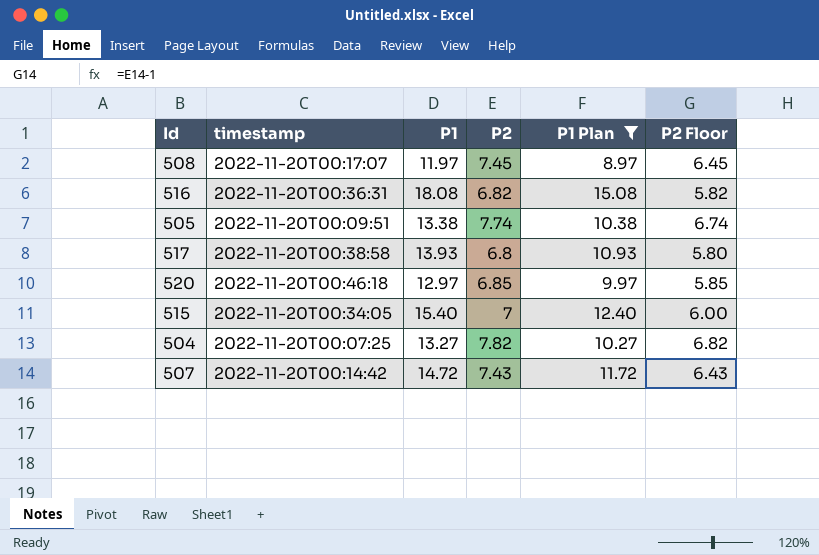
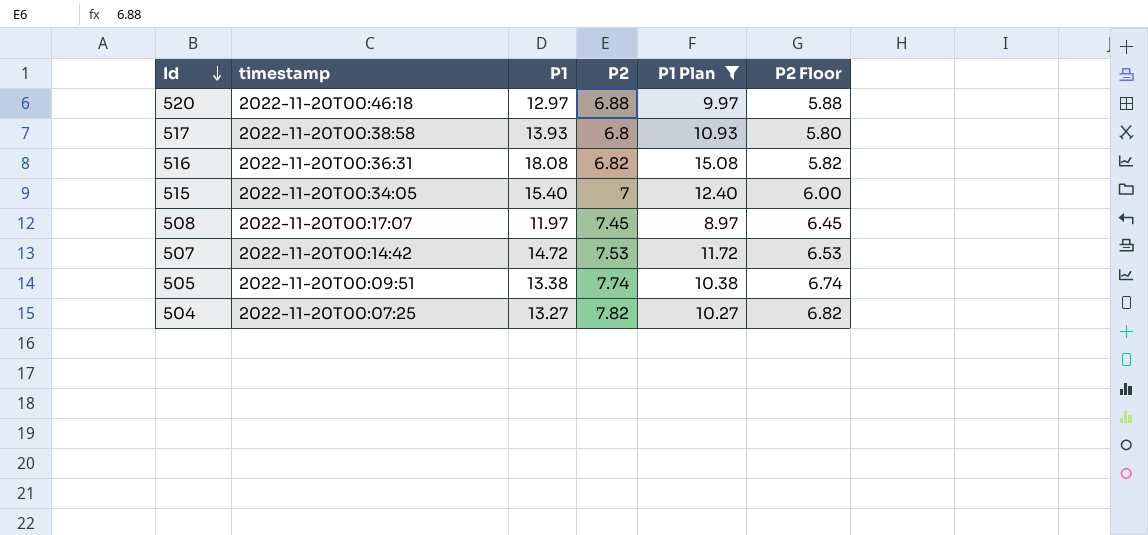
row order: none -> Id descending
520 | P2: 6.85 -> 6.88
520 | P2 Floor: 5.85 -> 5.88
507 | P2: 7.43 -> 7.53
507 | P2 Floor: 6.43 -> 6.53

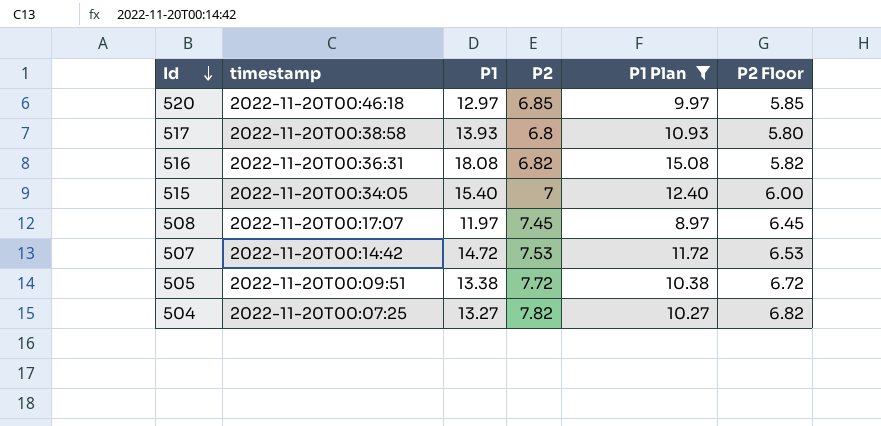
520 | P2: 6.88 -> 6.85
520 | P2 Floor: 5.88 -> 5.85
505 | P2: 7.74 -> 7.72
505 | P2 Floor: 6.74 -> 6.72

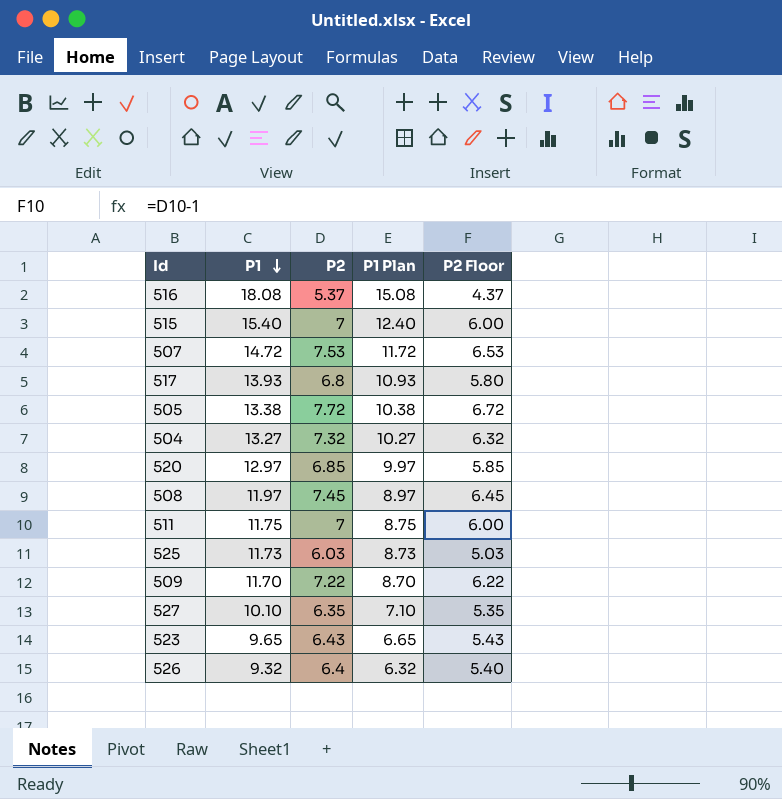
filter: P1 Plan >= 8.97 -> none
row order: Id descending -> P1 descending
column timestamp | position: 2 -> none
516 | P2: 6.82 -> 5.37
516 | P2 Floor: 5.82 -> 4.37
504 | P2: 7.82 -> 7.32
504 | P2 Floor: 6.82 -> 6.32

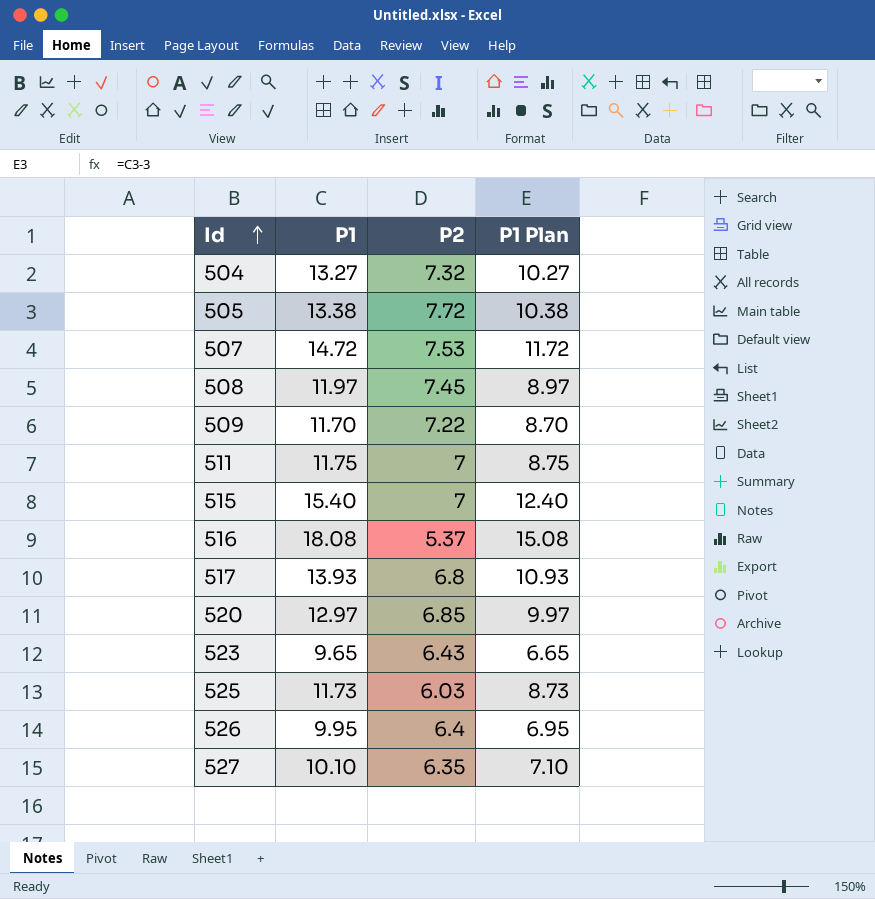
row order: P1 descending -> Id ascending
column P2 Floor | formula: [P2] - 1 -> none
526 | P1: 9.32 -> 9.95
526 | P1 Plan: 6.32 -> 6.95

